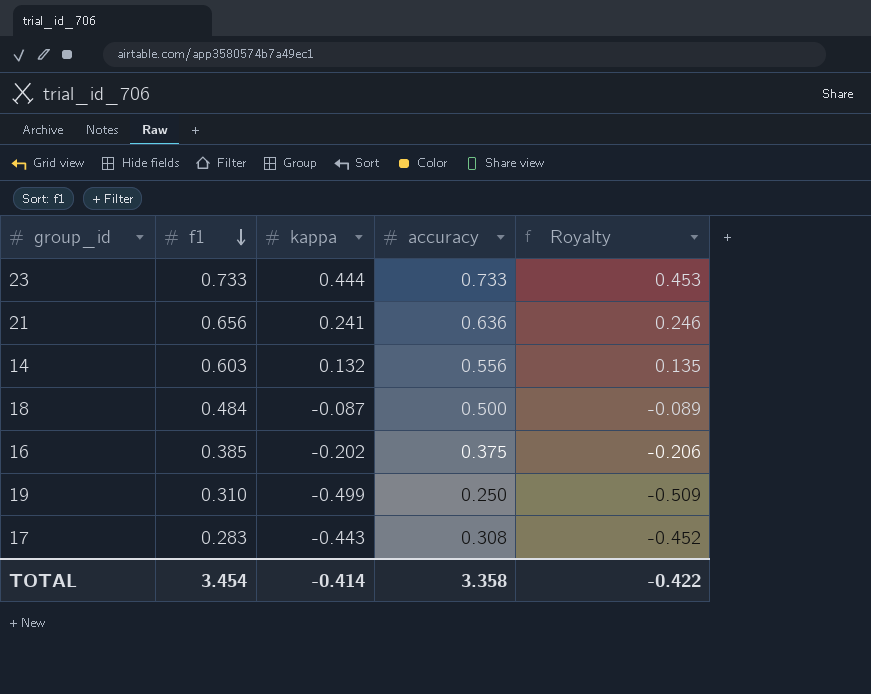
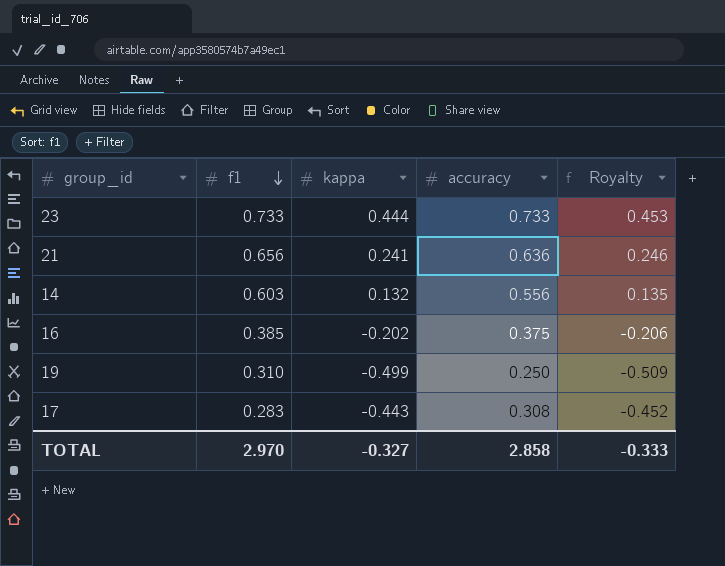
row 18: 0.484 | -0.087 | 0.500 | -0.089 -> none
TOTAL | f1: 3.454 -> 2.970
TOTAL | kappa: -0.414 -> -0.327
TOTAL | accuracy: 3.358 -> 2.858
TOTAL | Royalty: -0.422 -> -0.333

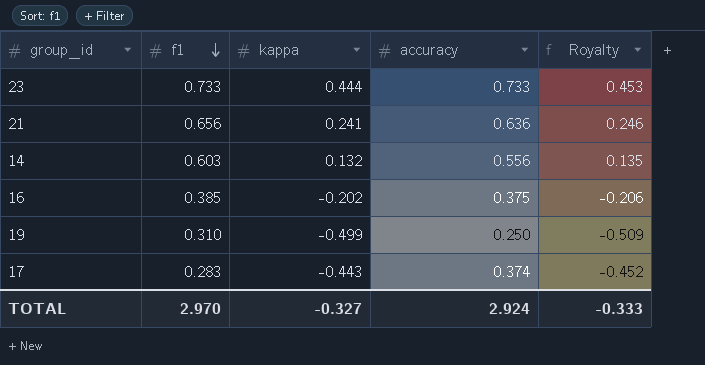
17 | accuracy: 0.308 -> 0.374
TOTAL | accuracy: 2.858 -> 2.924

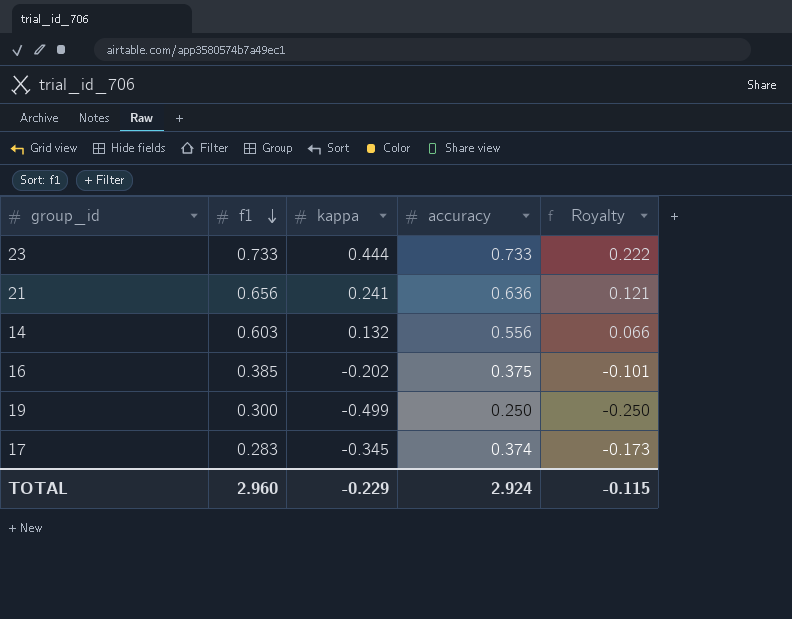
column Royalty | formula: [kappa] * 1.02 -> [kappa] * 0.5
19 | f1: 0.310 -> 0.300
17 | kappa: -0.443 -> -0.345
TOTAL | f1: 2.970 -> 2.960
TOTAL | kappa: -0.327 -> -0.229
TOTAL | Royalty: -0.333 -> -0.115

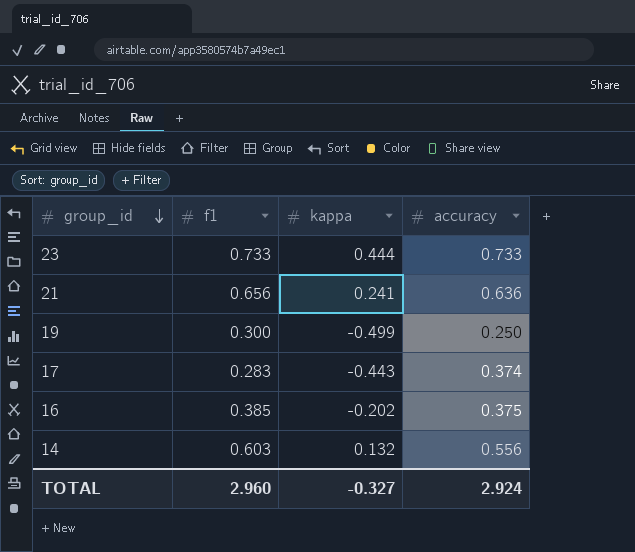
row order: f1 descending -> group_id descending
column Royalty | formula: [kappa] * 0.5 -> none
17 | kappa: -0.345 -> -0.443
TOTAL | kappa: -0.229 -> -0.327

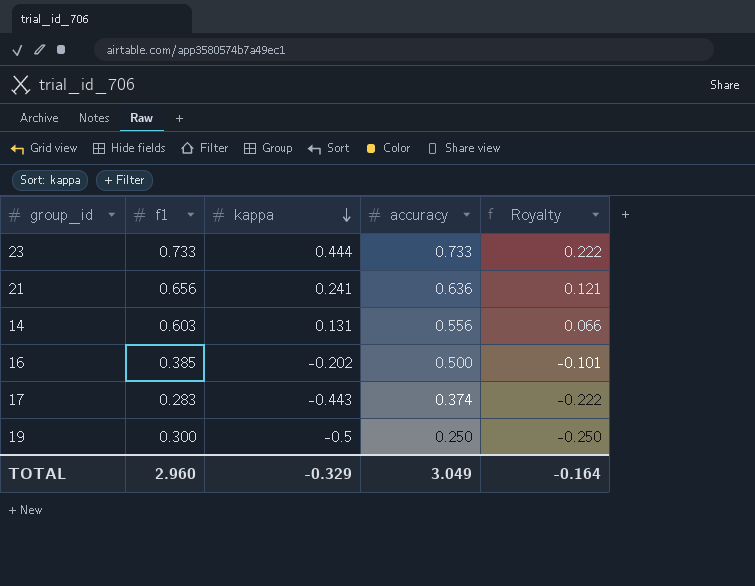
row order: group_id descending -> kappa descending
column Royalty | formula: none -> [kappa] * 0.5
14 | kappa: 0.132 -> 0.131
16 | accuracy: 0.375 -> 0.500
19 | kappa: -0.499 -> -0.5
TOTAL | kappa: -0.327 -> -0.329
TOTAL | accuracy: 2.924 -> 3.049

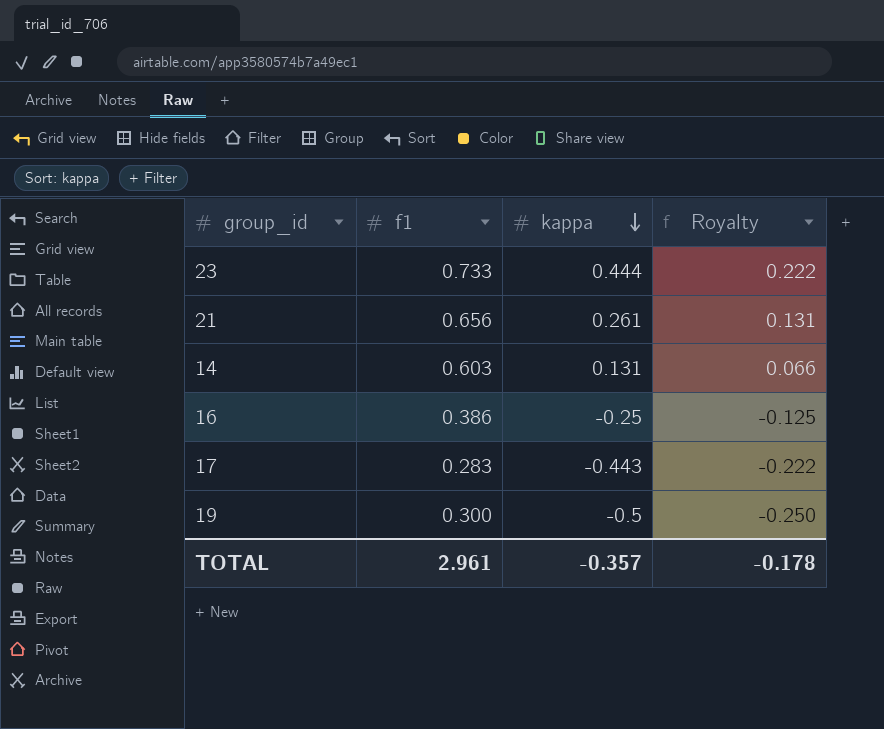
column accuracy | position: 4 -> none
21 | kappa: 0.241 -> 0.261
21 | Royalty: 0.121 -> 0.131
16 | f1: 0.385 -> 0.386
16 | kappa: -0.202 -> -0.25
16 | Royalty: -0.101 -> -0.125
TOTAL | f1: 2.960 -> 2.961
TOTAL | kappa: -0.329 -> -0.357
TOTAL | Royalty: -0.164 -> -0.178

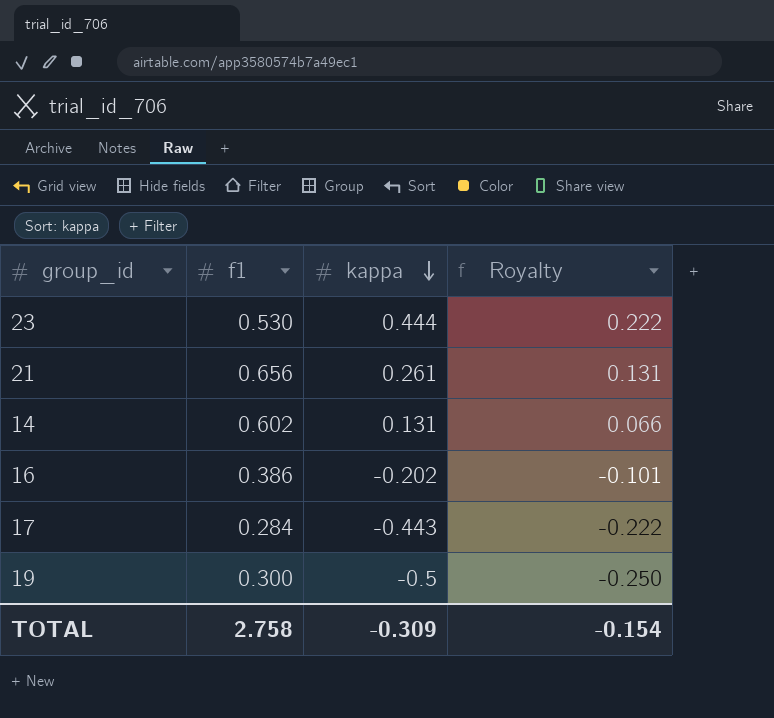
23 | f1: 0.733 -> 0.530
14 | f1: 0.603 -> 0.602
16 | kappa: -0.25 -> -0.202
16 | Royalty: -0.125 -> -0.101
17 | f1: 0.283 -> 0.284
TOTAL | f1: 2.961 -> 2.758
TOTAL | kappa: -0.357 -> -0.309
TOTAL | Royalty: -0.178 -> -0.154

